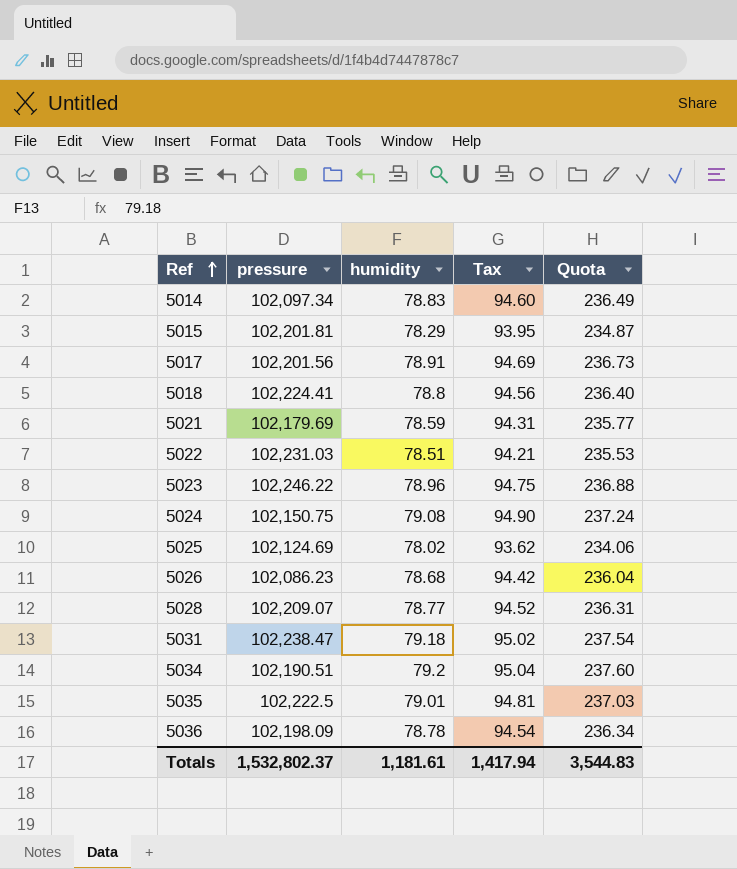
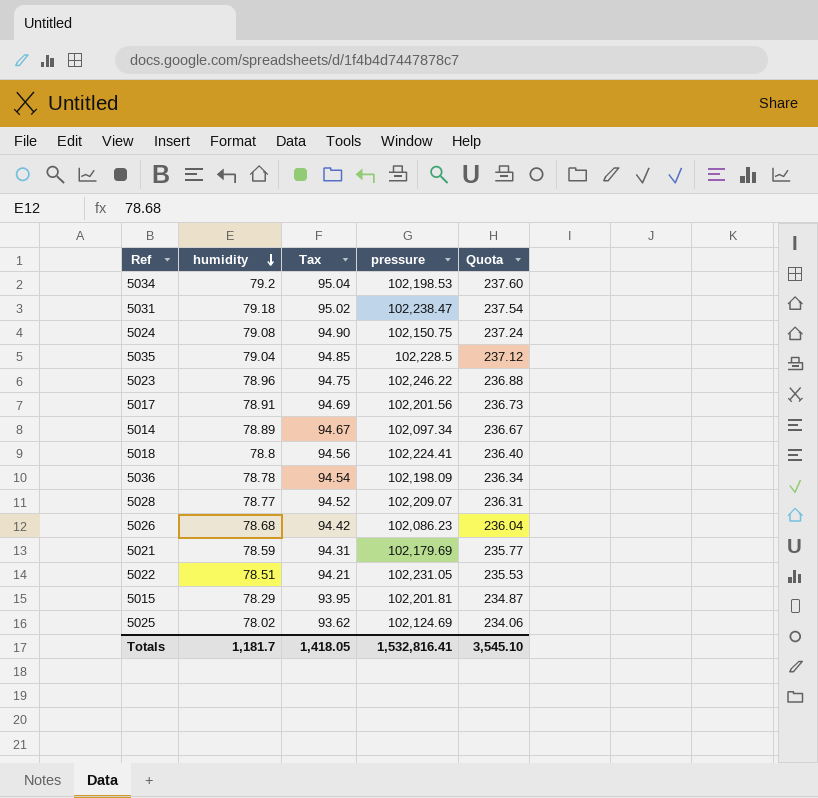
row order: Ref ascending -> humidity descending
column pressure | position: 2 -> 4
5034 | pressure: 102,190.51 -> 102,198.53
5035 | humidity: 79.01 -> 79.04
5035 | Tax: 94.81 -> 94.85
5035 | pressure: 102,222.5 -> 102,228.5
5035 | Quota: 237.03 -> 237.12
5014 | humidity: 78.83 -> 78.89
5014 | Tax: 94.60 -> 94.67
5014 | Quota: 236.49 -> 236.67
5022 | pressure: 102,231.03 -> 102,231.05
Totals | humidity: 1,181.61 -> 1,181.7
Totals | Tax: 1,417.94 -> 1,418.05
Totals | pressure: 1,532,802.37 -> 1,532,816.41
Totals | Quota: 3,544.83 -> 3,545.10

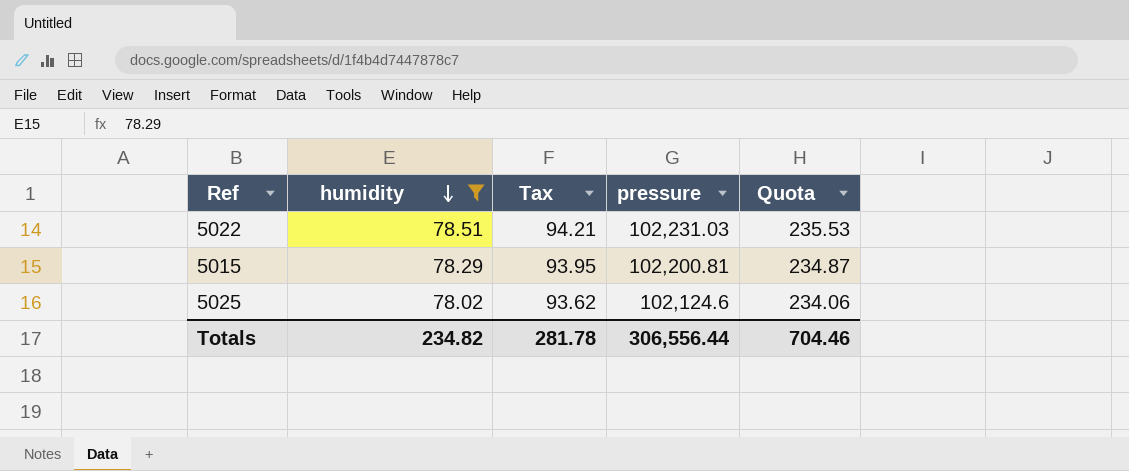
filter: none -> humidity <= 78.51
5022 | pressure: 102,231.05 -> 102,231.03
5015 | pressure: 102,201.81 -> 102,200.81
5025 | pressure: 102,124.69 -> 102,124.6
Totals | humidity: 1,181.7 -> 234.82
Totals | Tax: 1,418.05 -> 281.78
Totals | pressure: 1,532,816.41 -> 306,556.44
Totals | Quota: 3,545.10 -> 704.46

